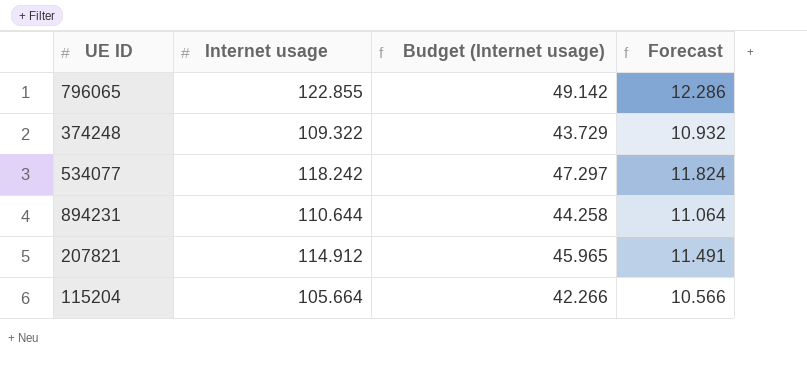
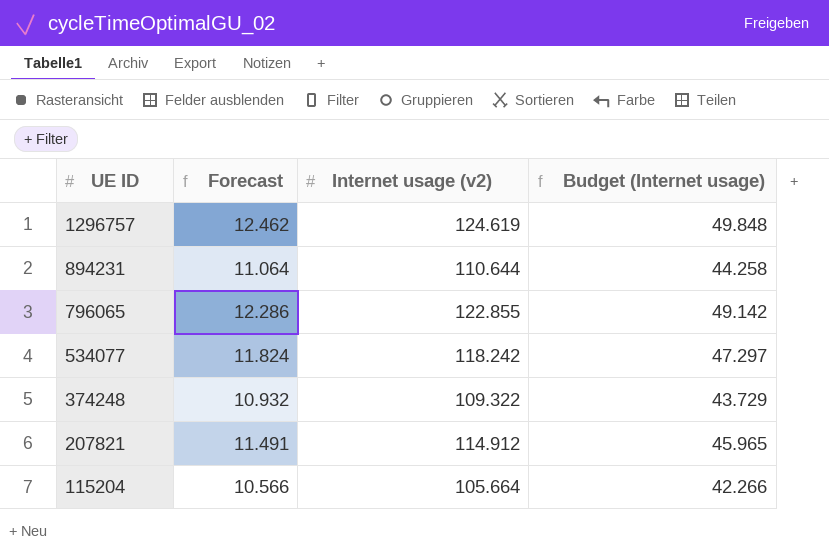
row order: none -> UE ID descending
column Forecast | position: 4 -> 2
column name: Internet usage -> Internet usage (v2)
row 1296757: none -> 12.462 | 124.619 | 49.848

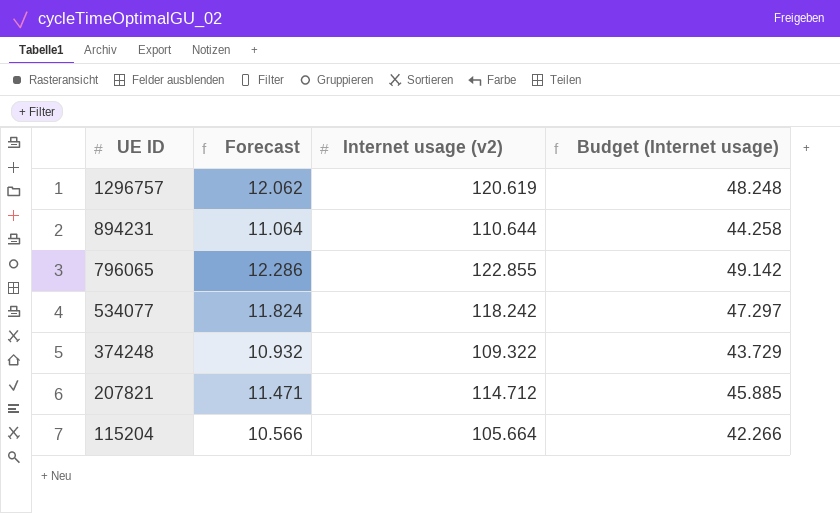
1296757 | Forecast: 12.462 -> 12.062
1296757 | Internet usage (v2): 124.619 -> 120.619
1296757 | Budget (Internet usage): 49.848 -> 48.248
207821 | Forecast: 11.491 -> 11.471
207821 | Internet usage (v2): 114.912 -> 114.712
207821 | Budget (Internet usage): 45.965 -> 45.885

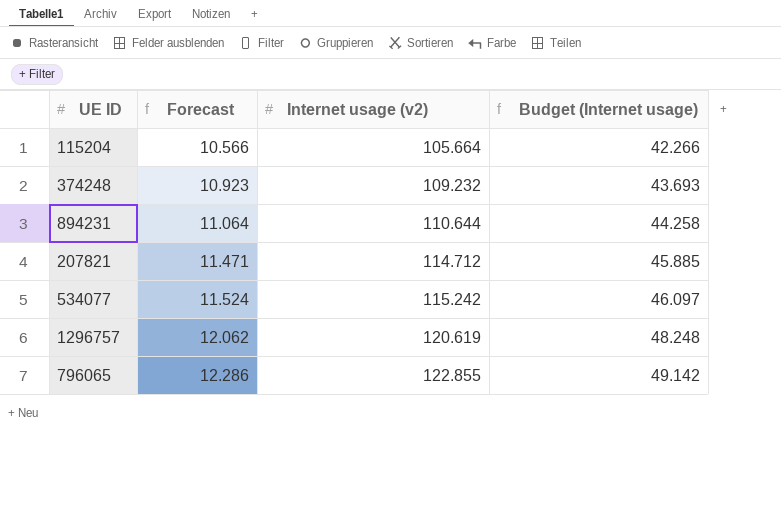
row order: UE ID descending -> Forecast ascending
374248 | Forecast: 10.932 -> 10.923
374248 | Internet usage (v2): 109.322 -> 109.232
374248 | Budget (Internet usage): 43.729 -> 43.693
534077 | Forecast: 11.824 -> 11.524
534077 | Internet usage (v2): 118.242 -> 115.242
534077 | Budget (Internet usage): 47.297 -> 46.097

